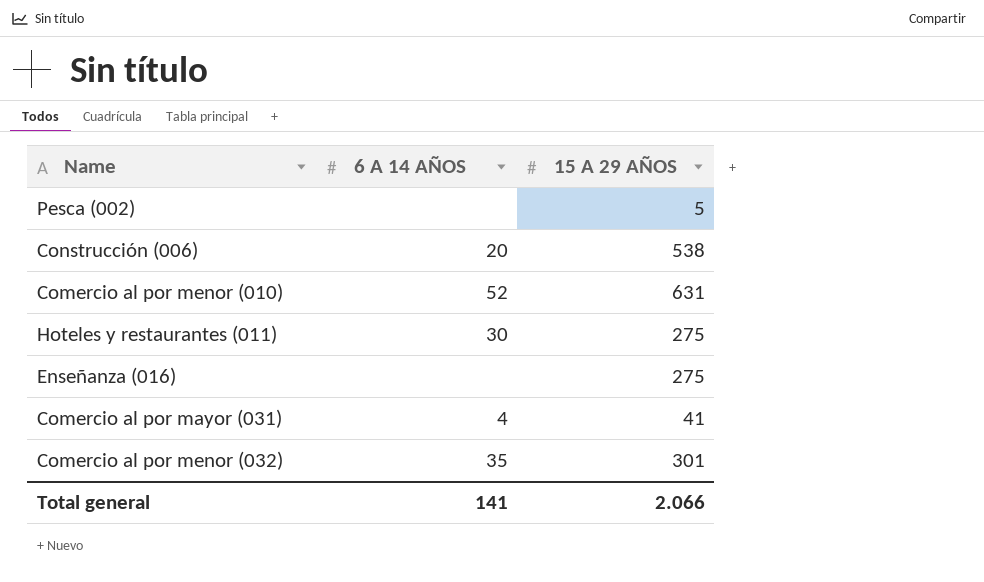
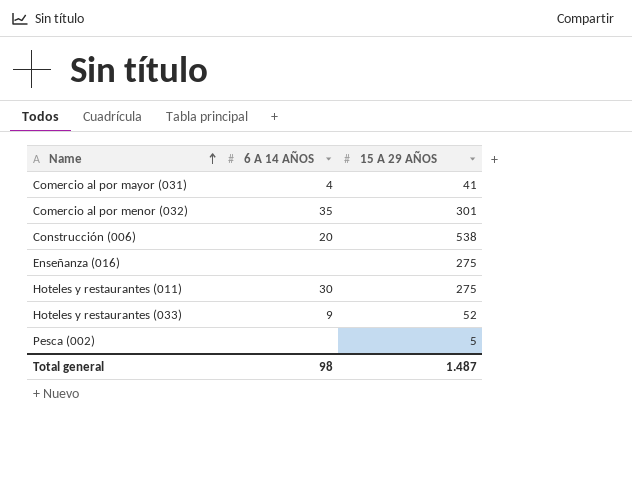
row order: none -> Name ascending
row Comercio al por menor (010): 52 | 631 -> none
row Hoteles y restaurantes (033): none -> 9 | 52
Total general | 6 A 14 AÑOS: 141 -> 98
Total general | 15 A 29 AÑOS: 2.066 -> 1.487

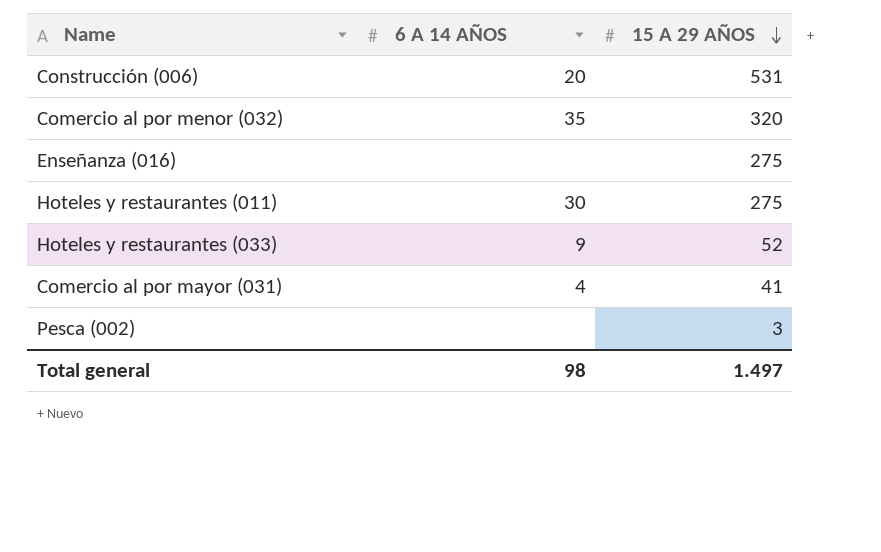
row order: Name ascending -> 15 A 29 AÑOS descending
Construcción (006) | 15 A 29 AÑOS: 538 -> 531
Comercio al por menor (032) | 15 A 29 AÑOS: 301 -> 320
Pesca (002) | 15 A 29 AÑOS: 5 -> 3
Total general | 15 A 29 AÑOS: 1.487 -> 1.497

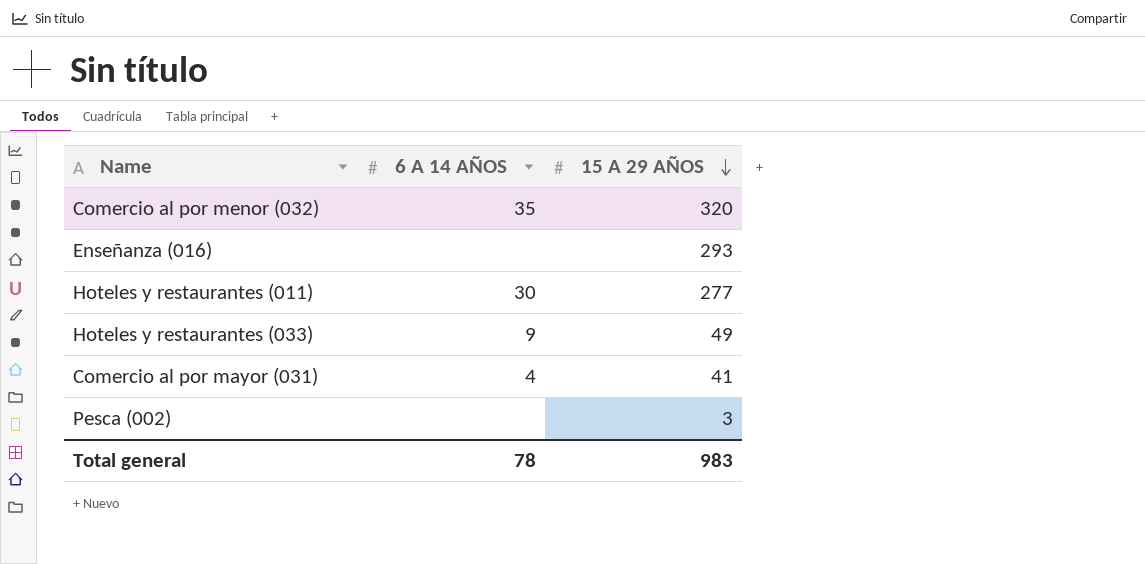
row Construcción (006): 20 | 531 -> none
Enseñanza (016) | 15 A 29 AÑOS: 275 -> 293
Hoteles y restaurantes (011) | 15 A 29 AÑOS: 275 -> 277
Hoteles y restaurantes (033) | 15 A 29 AÑOS: 52 -> 49
Total general | 6 A 14 AÑOS: 98 -> 78
Total general | 15 A 29 AÑOS: 1.497 -> 983

